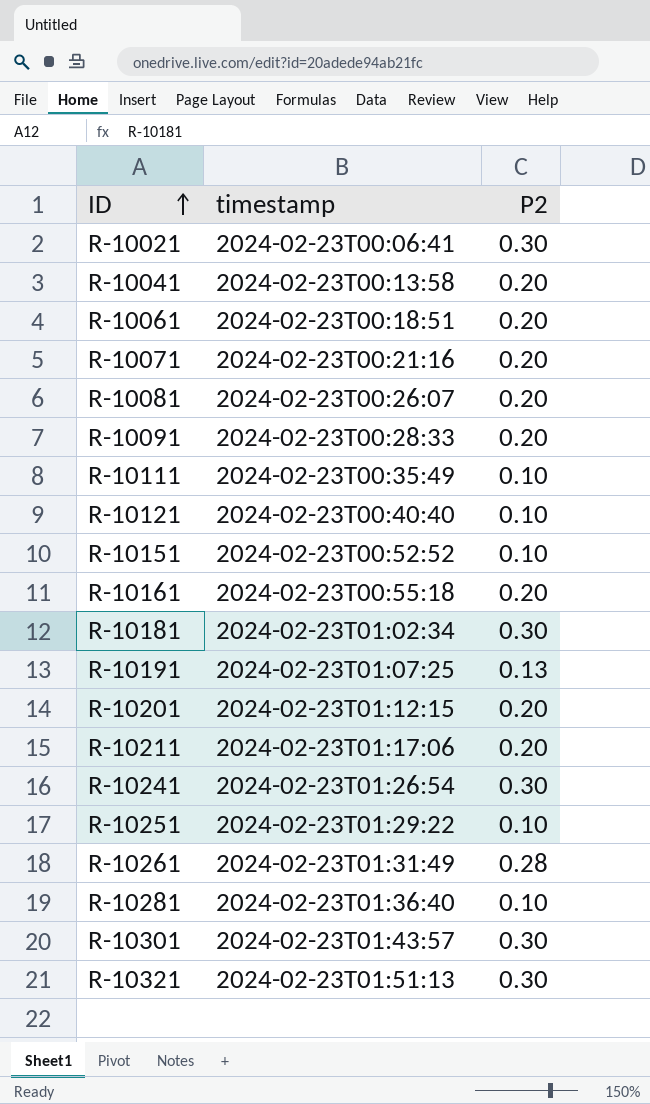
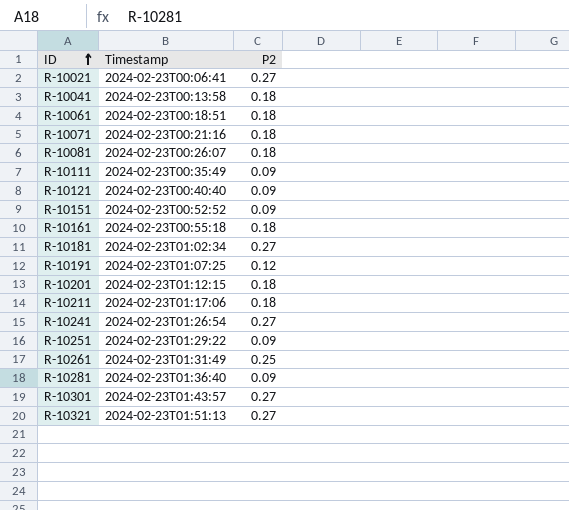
column name: timestamp -> Timestamp
row R-10091: 2024-02-23T00:28:33 | 0.20 -> none
R-10021 | P2: 0.30 -> 0.27
R-10041 | P2: 0.20 -> 0.18
R-10061 | P2: 0.20 -> 0.18
R-10071 | P2: 0.20 -> 0.18
R-10081 | P2: 0.20 -> 0.18
R-10111 | P2: 0.10 -> 0.09
R-10121 | P2: 0.10 -> 0.09
R-10151 | P2: 0.10 -> 0.09
R-10161 | P2: 0.20 -> 0.18
R-10181 | P2: 0.30 -> 0.27
R-10191 | P2: 0.13 -> 0.12
R-10201 | P2: 0.20 -> 0.18
R-10211 | P2: 0.20 -> 0.18
R-10241 | P2: 0.30 -> 0.27
R-10251 | P2: 0.10 -> 0.09
R-10261 | P2: 0.28 -> 0.25
R-10281 | P2: 0.10 -> 0.09
R-10301 | P2: 0.30 -> 0.27
R-10321 | P2: 0.30 -> 0.27

